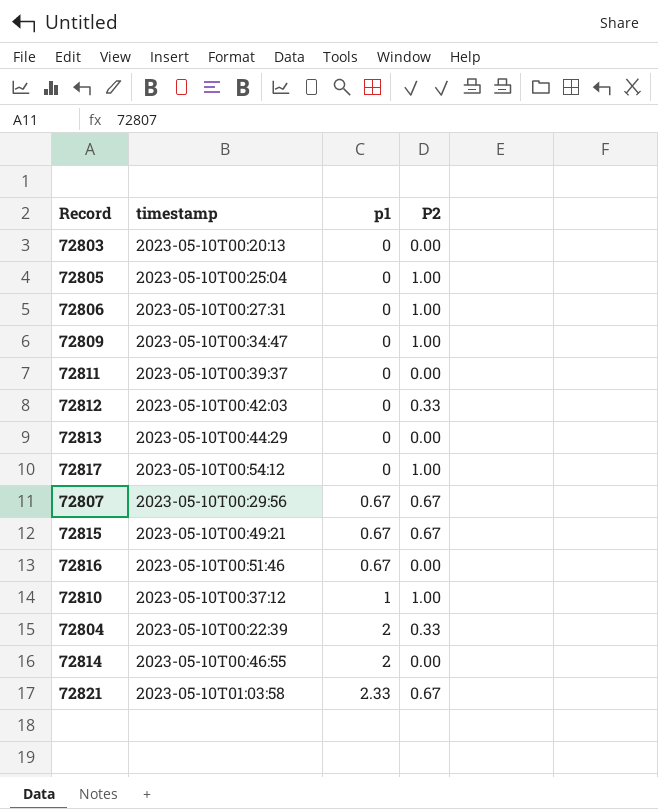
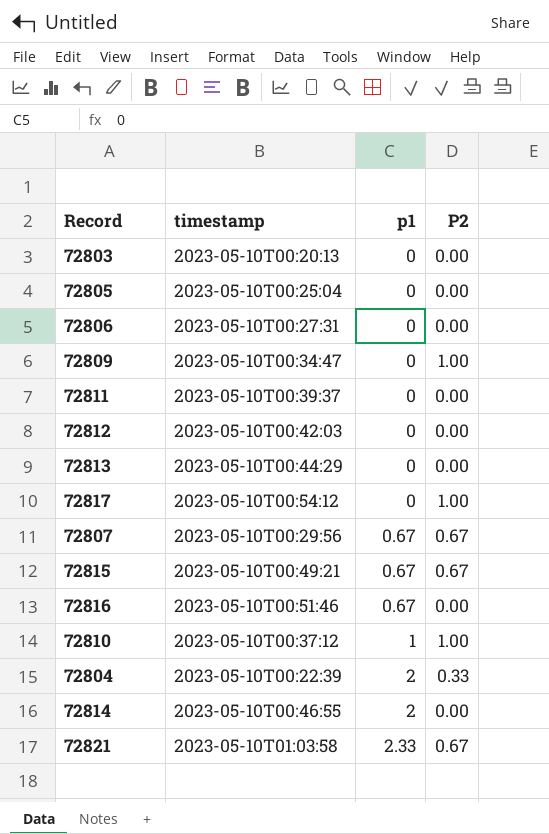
72805 | P2: 1.00 -> 0.00
72806 | P2: 1.00 -> 0.00
72812 | P2: 0.33 -> 0.00

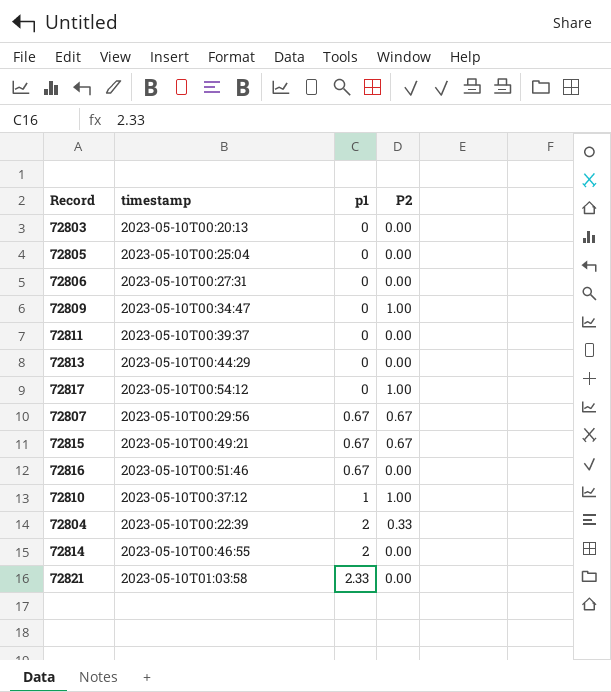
row 72812: 2023-05-10T00:42:03 | 0 | 0.00 -> none
72821 | P2: 0.67 -> 0.00

